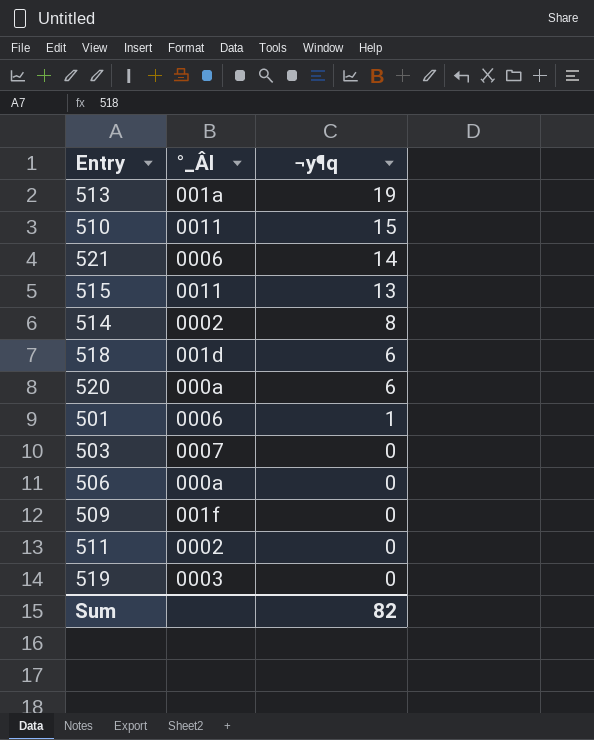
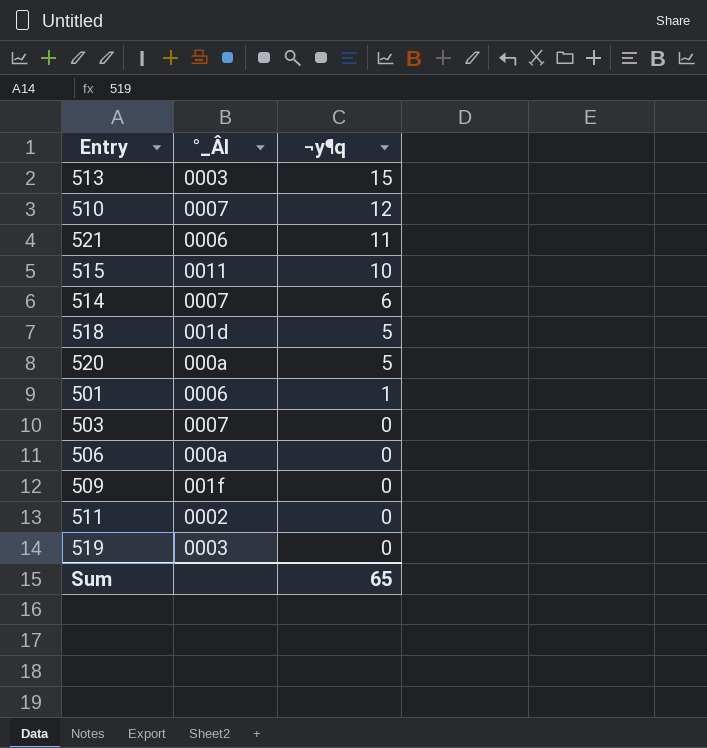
513 | °_ÂI: 001a -> 0003
513 | ¬y¶q: 19 -> 15
510 | °_ÂI: 0011 -> 0007
510 | ¬y¶q: 15 -> 12
521 | ¬y¶q: 14 -> 11
515 | ¬y¶q: 13 -> 10
514 | °_ÂI: 0002 -> 0007
514 | ¬y¶q: 8 -> 6
518 | ¬y¶q: 6 -> 5
520 | ¬y¶q: 6 -> 5
Sum | ¬y¶q: 82 -> 65

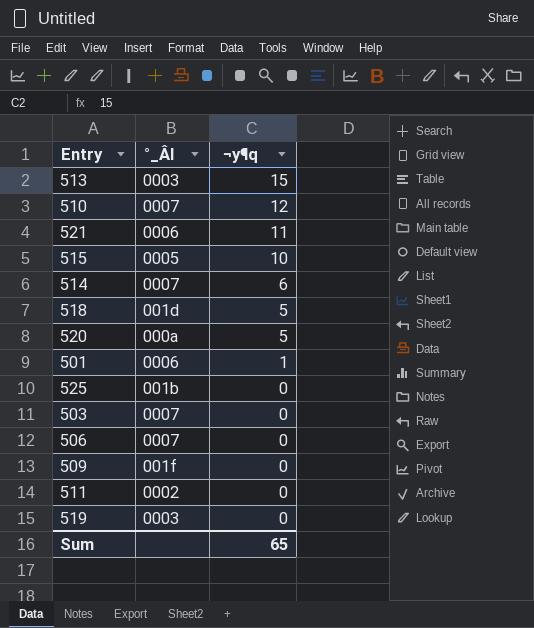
515 | °_ÂI: 0011 -> 0005
row 525: none -> 001b | 0
506 | °_ÂI: 000a -> 0007

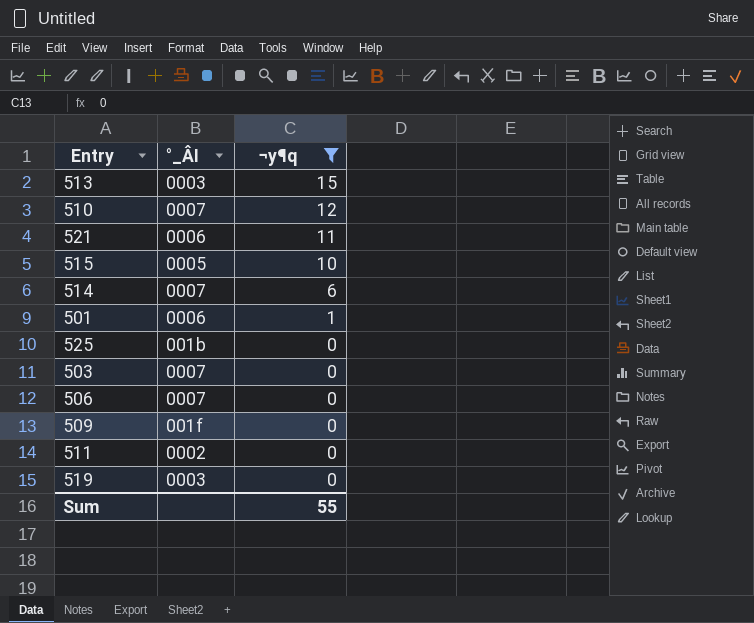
filter: none -> ¬y¶q != 5
Sum | ¬y¶q: 65 -> 55

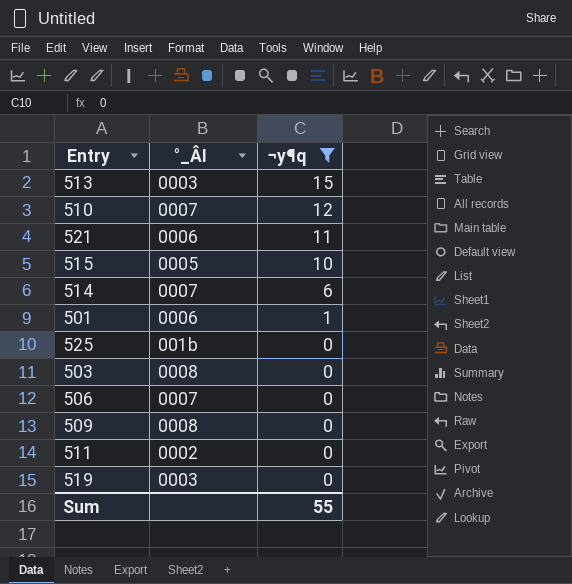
503 | °_ÂI: 0007 -> 0008
509 | °_ÂI: 001f -> 0008

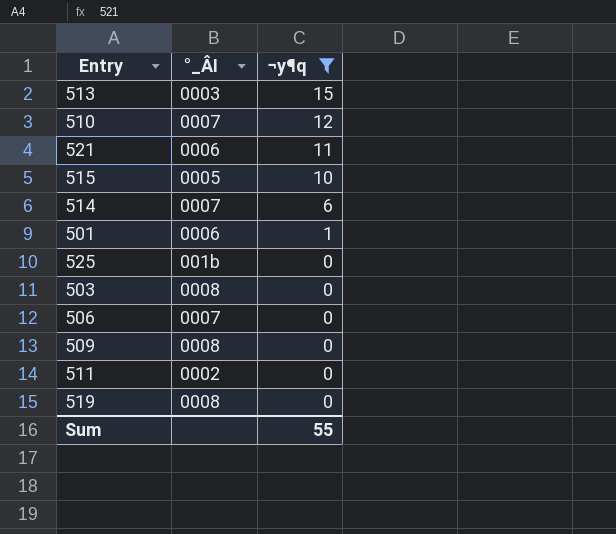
519 | °_ÂI: 0003 -> 0008

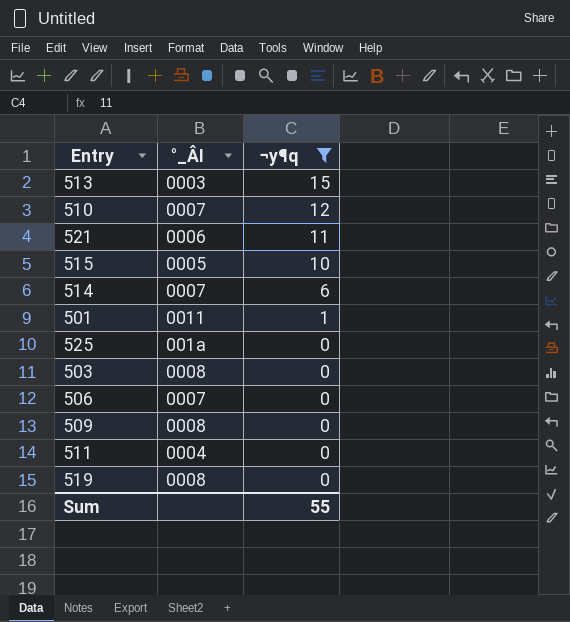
501 | °_ÂI: 0006 -> 0011
525 | °_ÂI: 001b -> 001a
511 | °_ÂI: 0002 -> 0004

